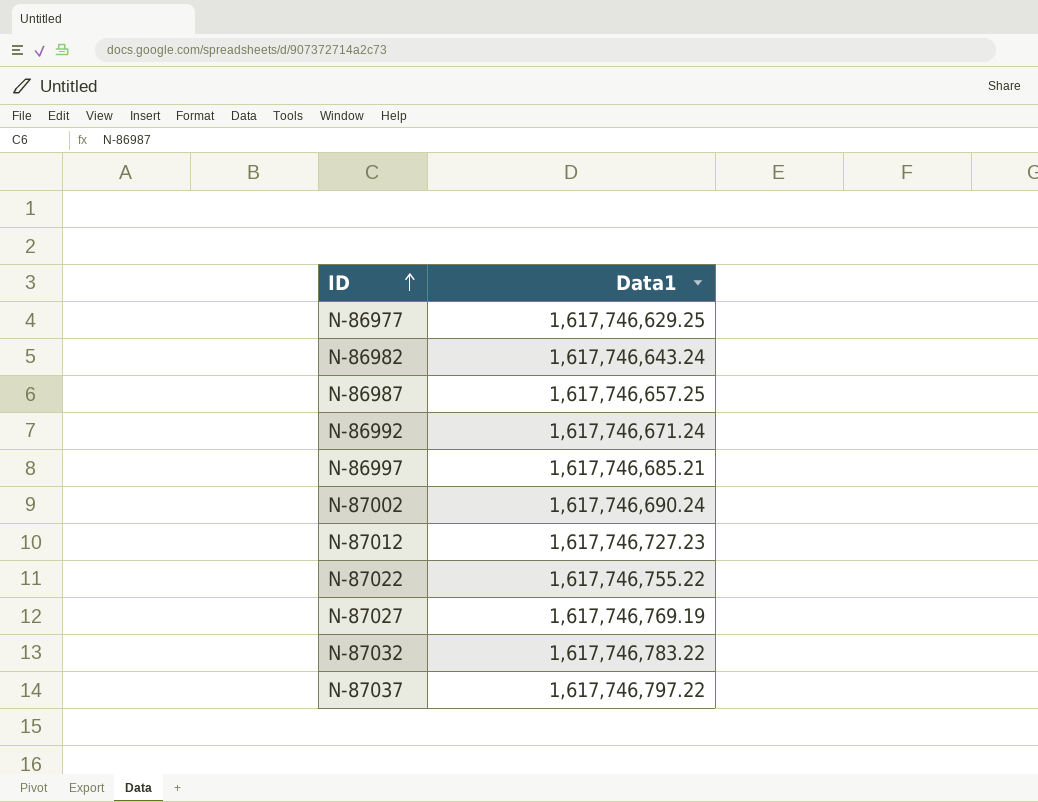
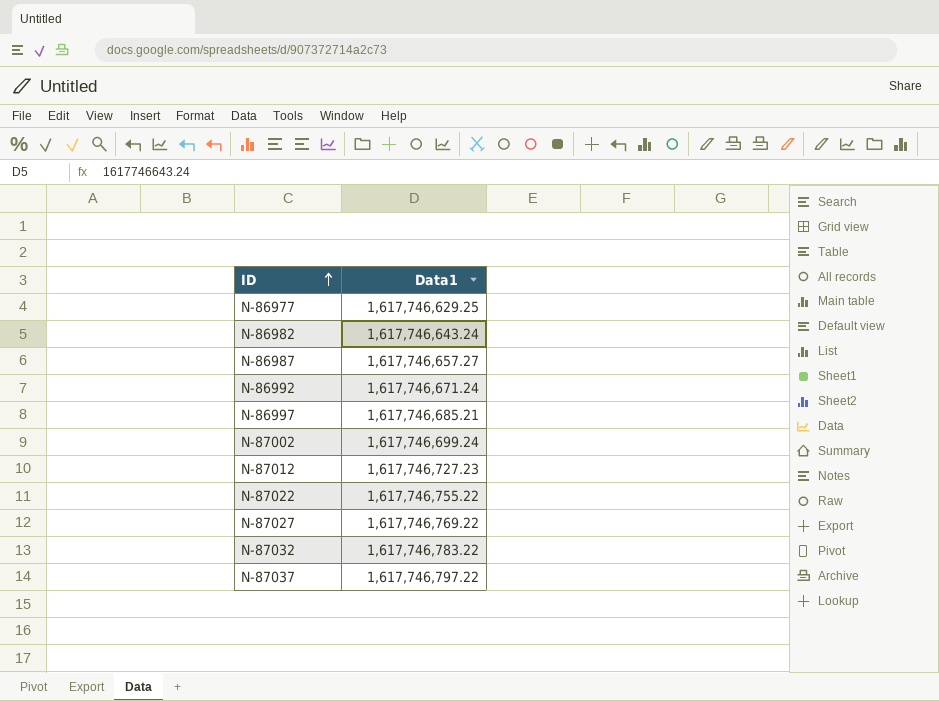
N-86987 | Data1: 1,617,746,657.25 -> 1,617,746,657.27
N-87002 | Data1: 1,617,746,690.24 -> 1,617,746,699.24
N-87027 | Data1: 1,617,746,769.19 -> 1,617,746,769.22

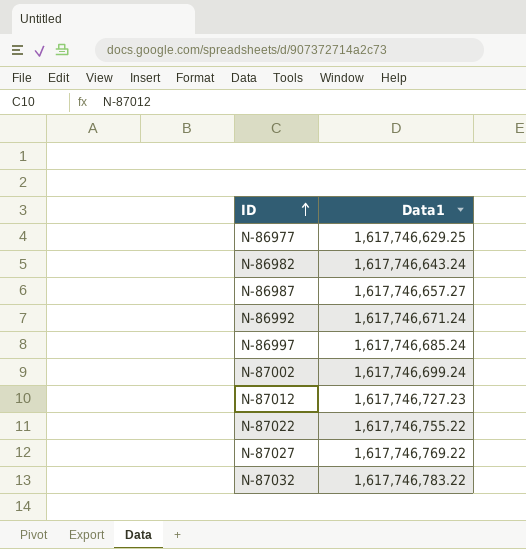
row N-87037: 1,617,746,797.22 -> none
N-86997 | Data1: 1,617,746,685.21 -> 1,617,746,685.24

